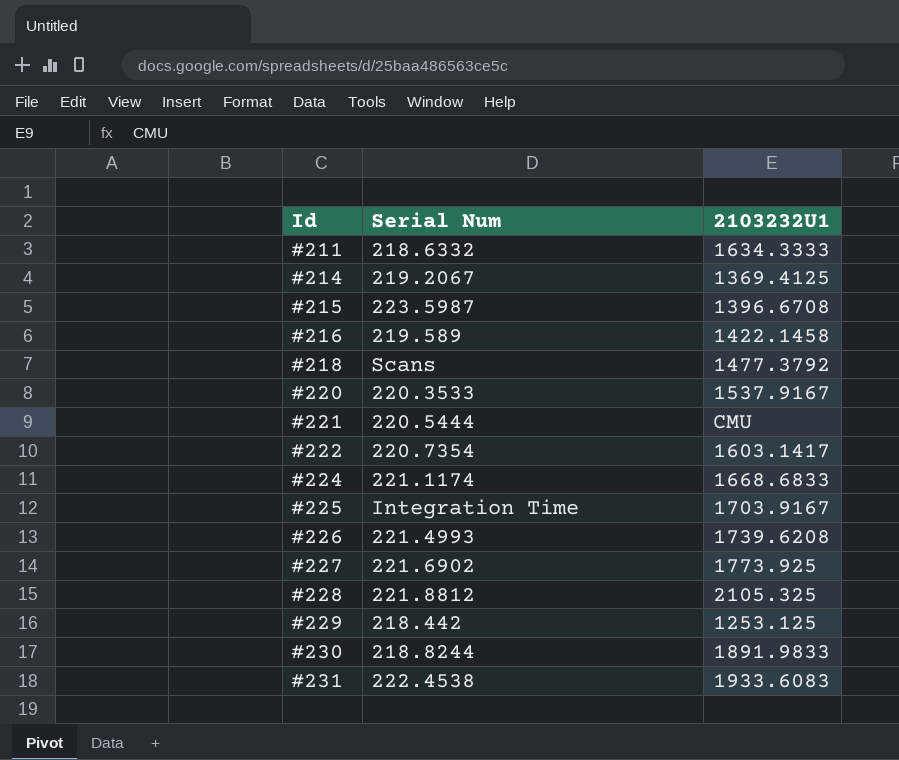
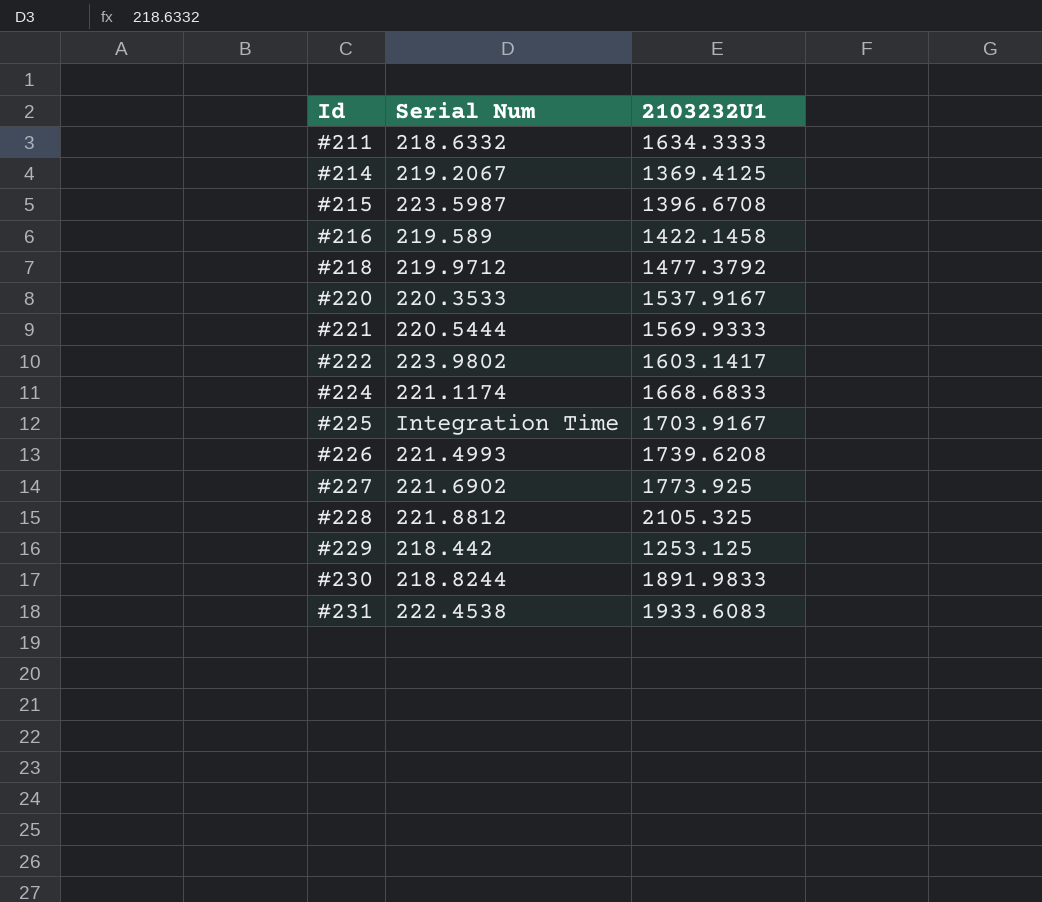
#218 | Serial Num: Scans -> 219.9712
#221 | 2103232U1: CMU -> 1569.9333
#222 | Serial Num: 220.7354 -> 223.9802

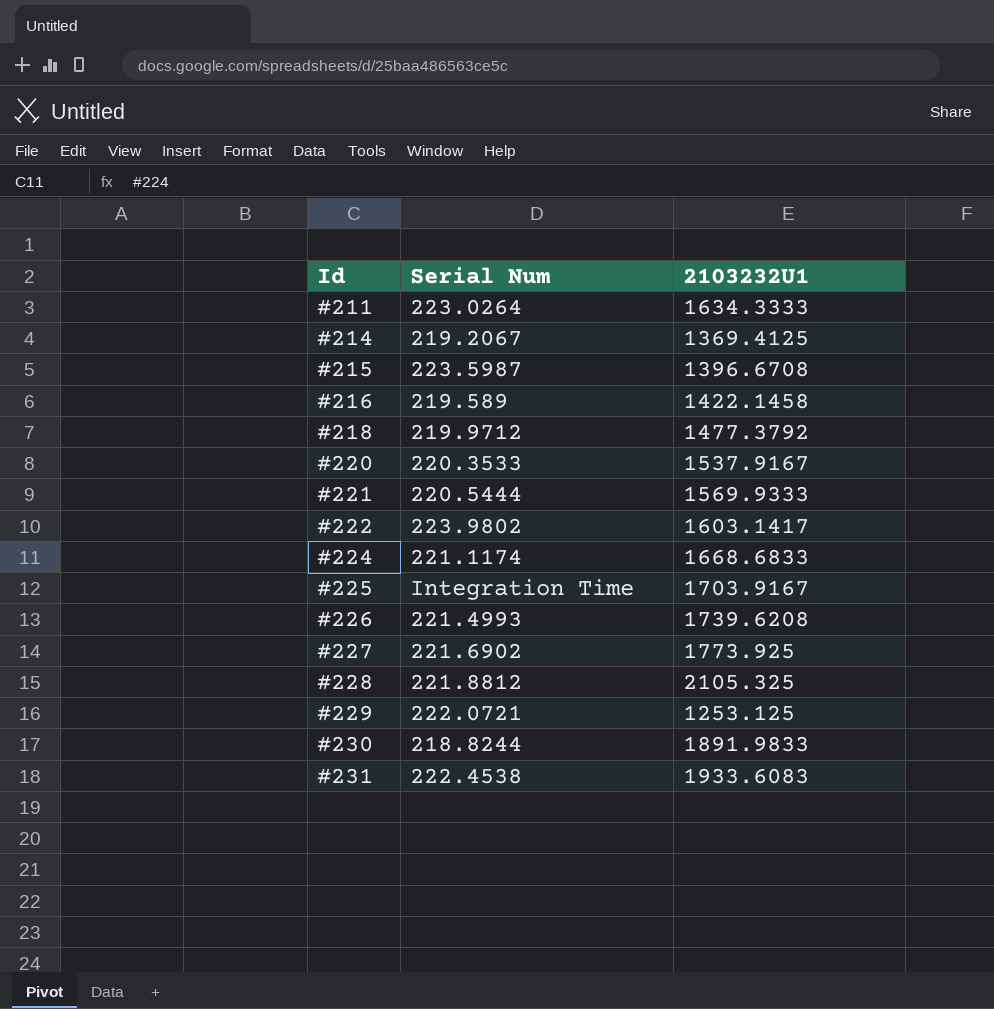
#211 | Serial Num: 218.6332 -> 223.0264
#229 | Serial Num: 218.442 -> 222.0721

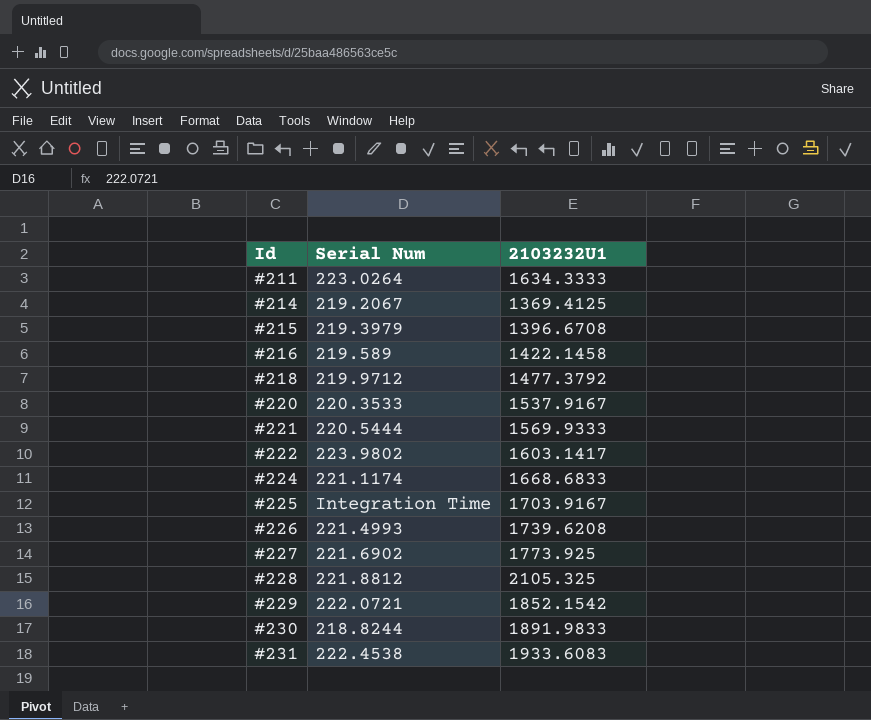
#215 | Serial Num: 223.5987 -> 219.3979
#229 | 2103232U1: 1253.125 -> 1852.1542

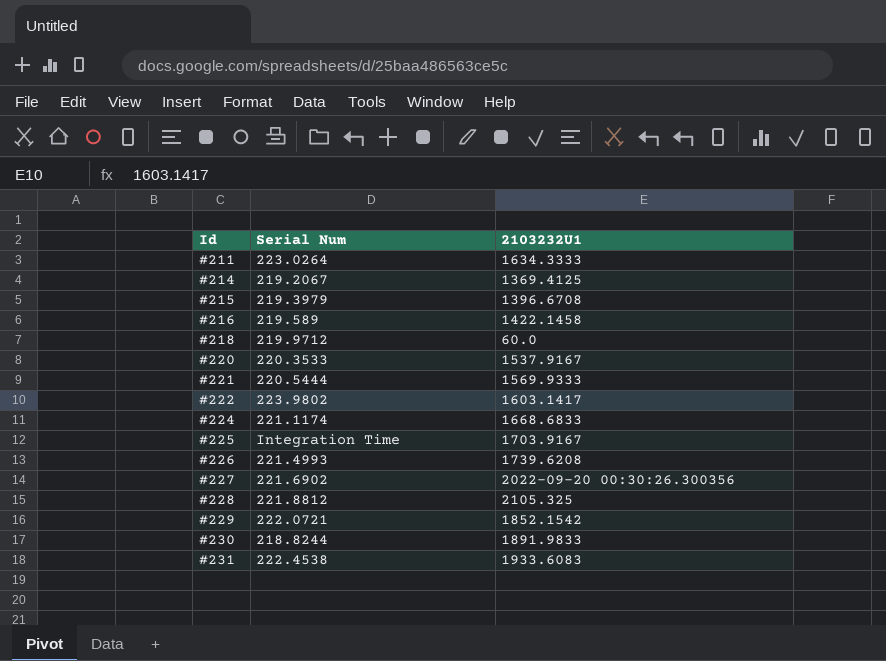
#218 | 2103232U1: 1477.3792 -> 60.0
#227 | 2103232U1: 1773.925 -> 2022-09-20 00:30:26.300356

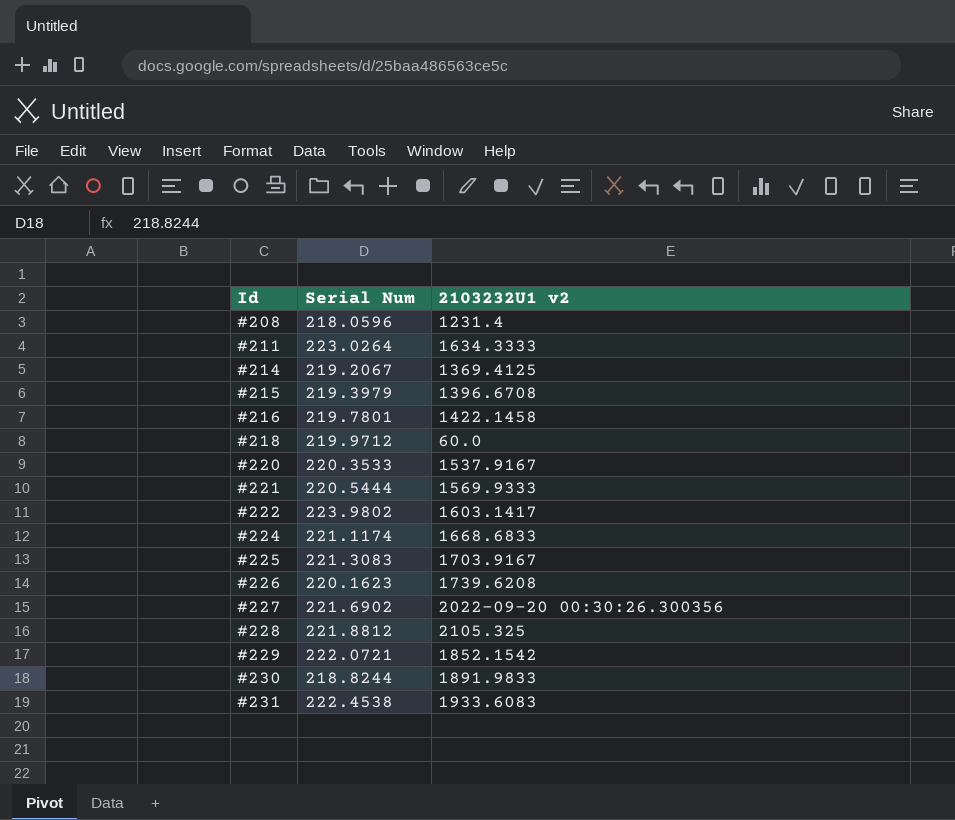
column name: 2103232U1 -> 2103232U1 v2
row #208: none -> 218.0596 | 1231.4
#216 | Serial Num: 219.589 -> 219.7801
#225 | Serial Num: Integration Time -> 221.3083
#226 | Serial Num: 221.4993 -> 220.1623

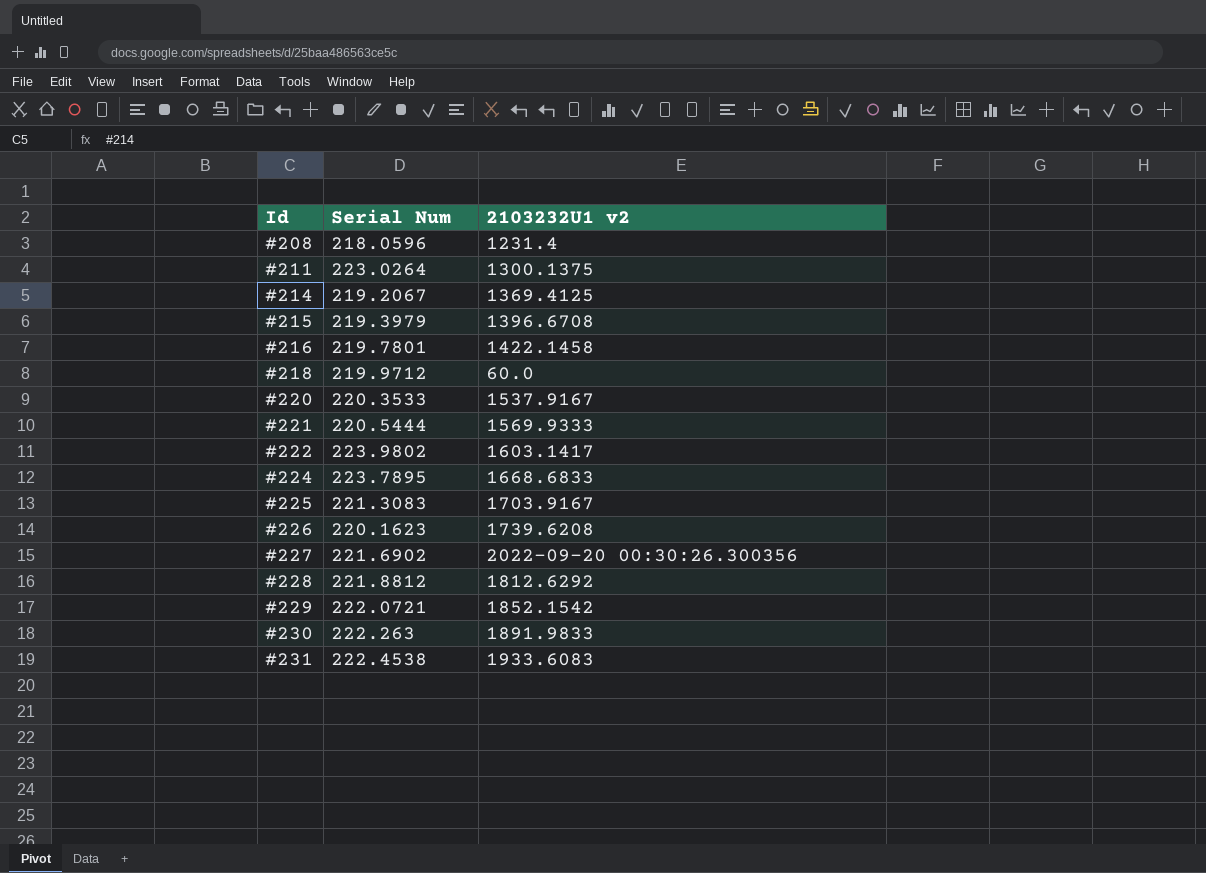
#211 | 2103232U1 v2: 1634.3333 -> 1300.1375
#224 | Serial Num: 221.1174 -> 223.7895
#228 | 2103232U1 v2: 2105.325 -> 1812.6292
#230 | Serial Num: 218.8244 -> 222.263

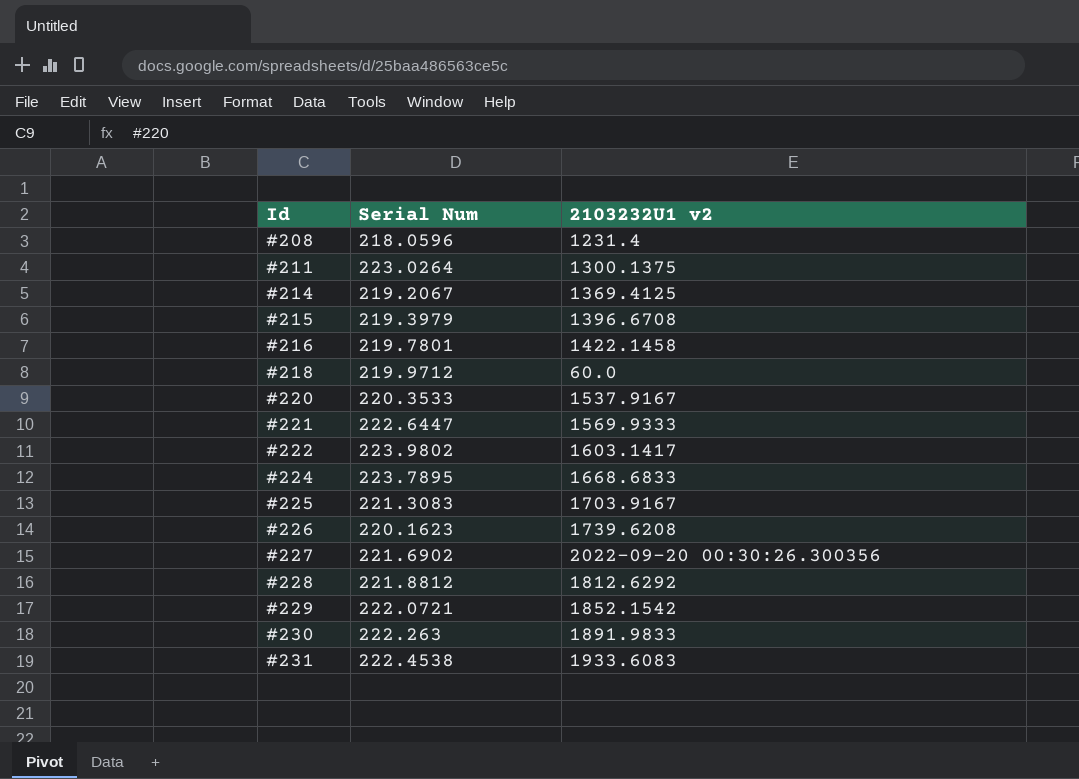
#221 | Serial Num: 220.5444 -> 222.6447

